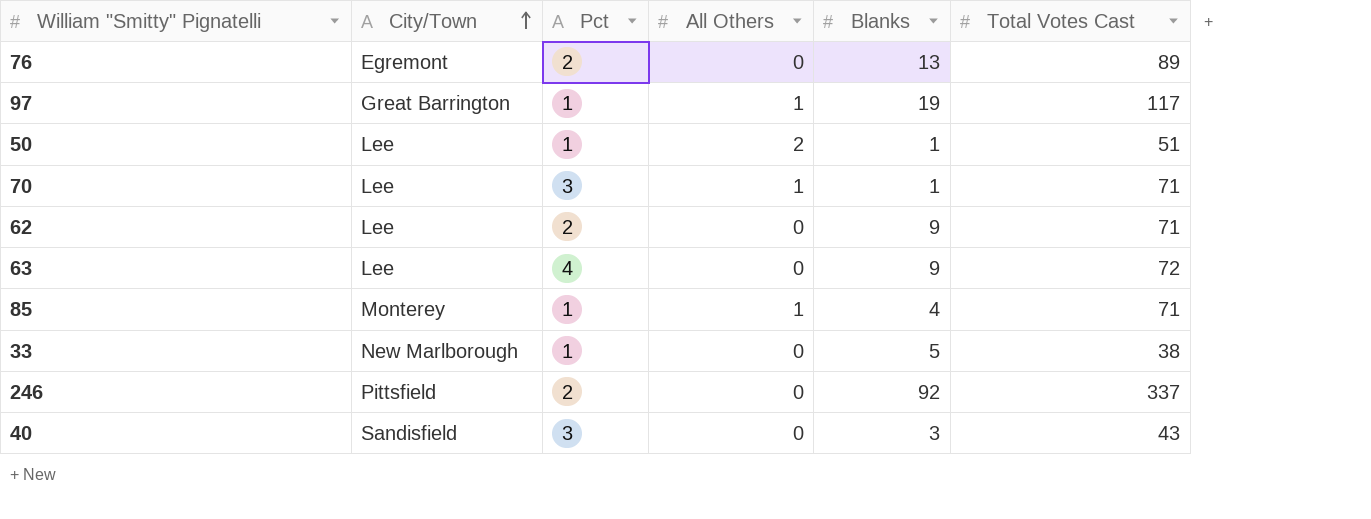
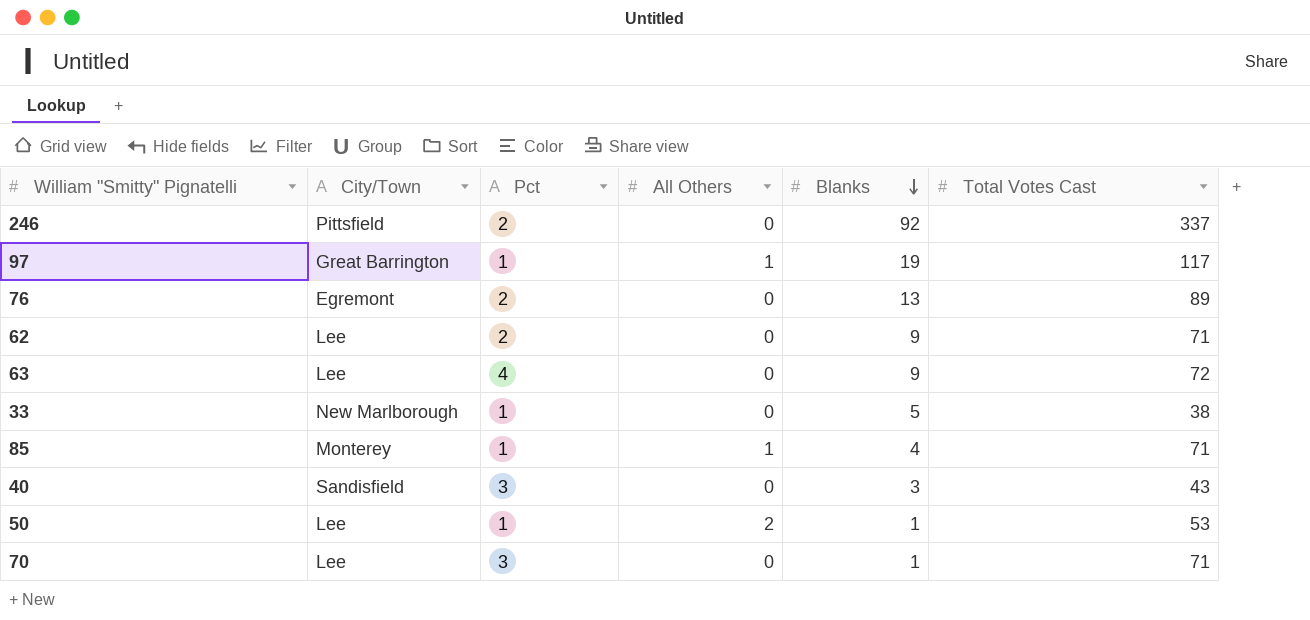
row order: City/Town ascending -> Blanks descending
50 | Total Votes Cast: 51 -> 53
70 | All Others: 1 -> 0

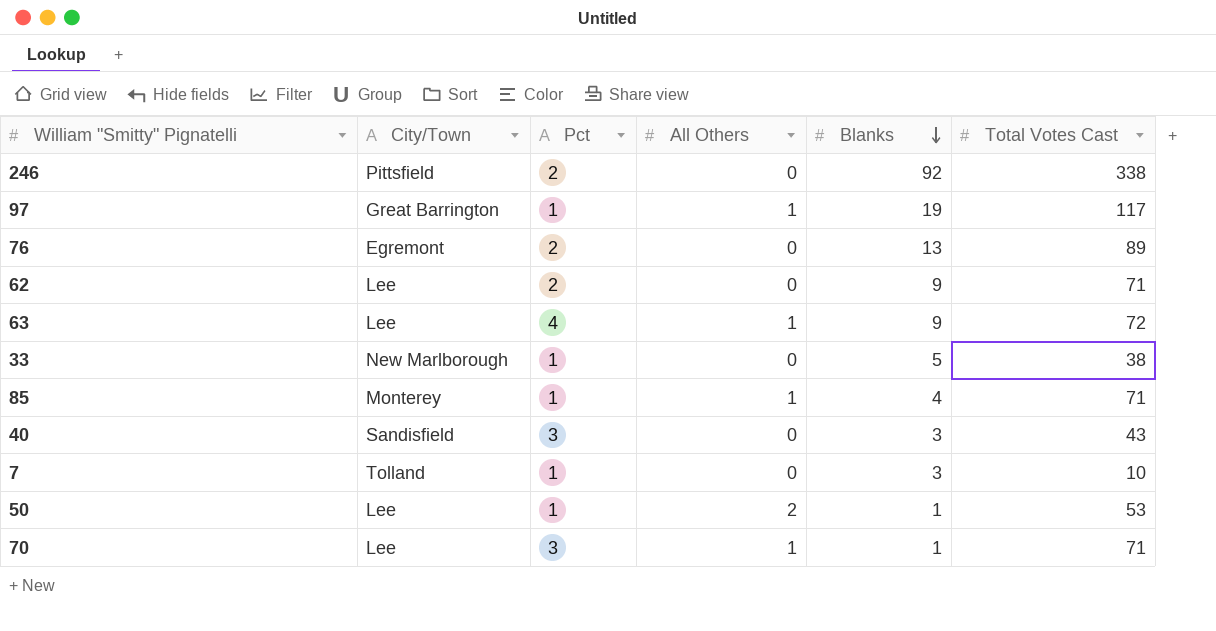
246 | Total Votes Cast: 337 -> 338
63 | All Others: 0 -> 1
row 7: none -> Tolland | 1 | 0 | 3 | 10
70 | All Others: 0 -> 1

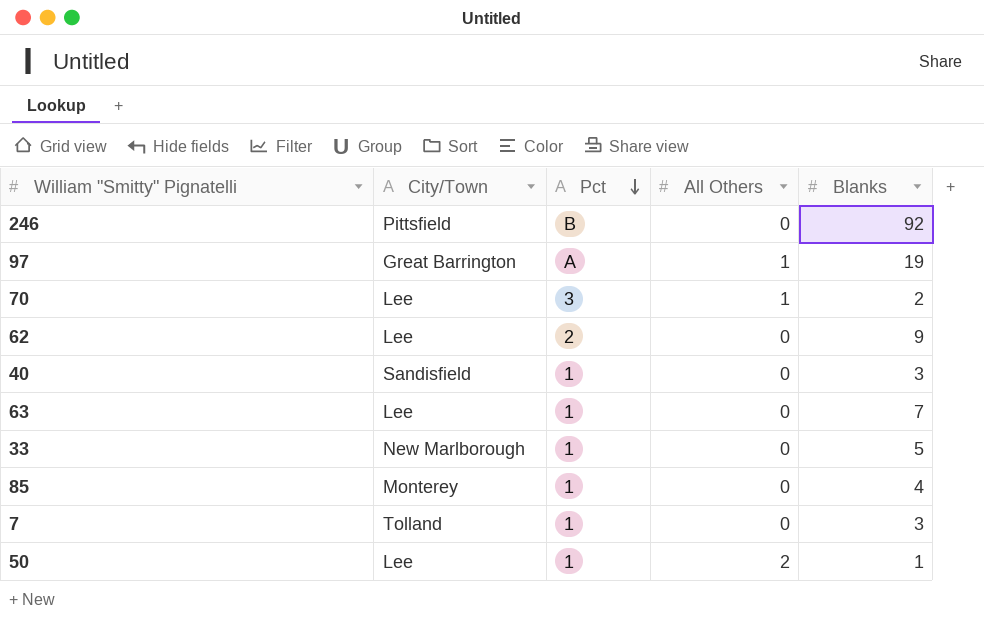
row order: Blanks descending -> Pct descending
column Total Votes Cast | position: 6 -> none
row 76: Egremont | 2 | 0 | 13 | 89 -> none
246 | Pct: 2 -> B
97 | Pct: 1 -> A
70 | Blanks: 1 -> 2
40 | Pct: 3 -> 1
63 | Pct: 4 -> 1
63 | All Others: 1 -> 0
63 | Blanks: 9 -> 7
85 | All Others: 1 -> 0

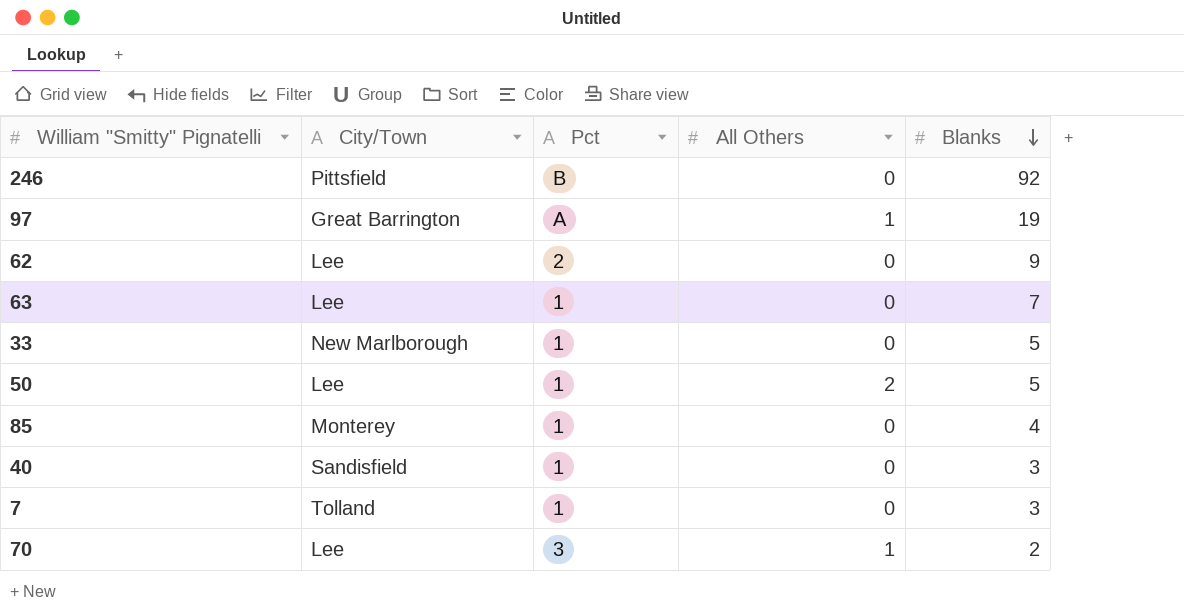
row order: Pct descending -> Blanks descending
50 | Blanks: 1 -> 5

